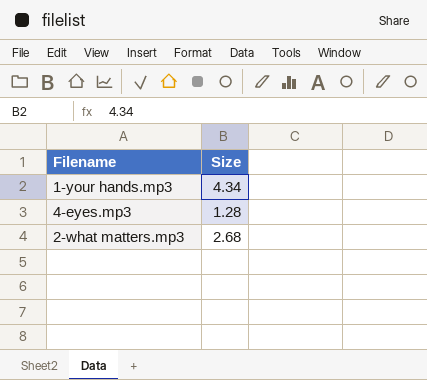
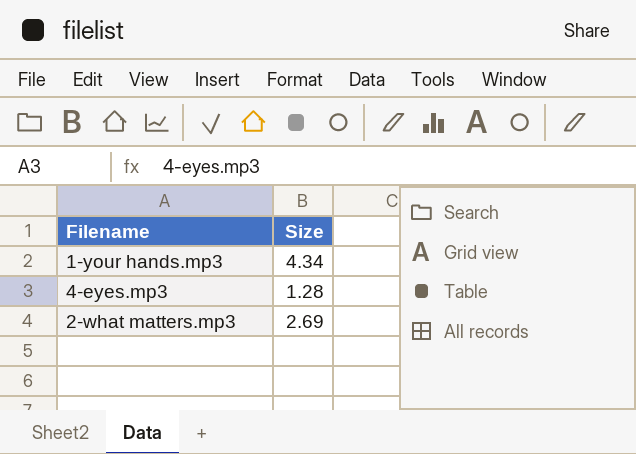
2-what matters.mp3 | Size: 2.68 -> 2.69

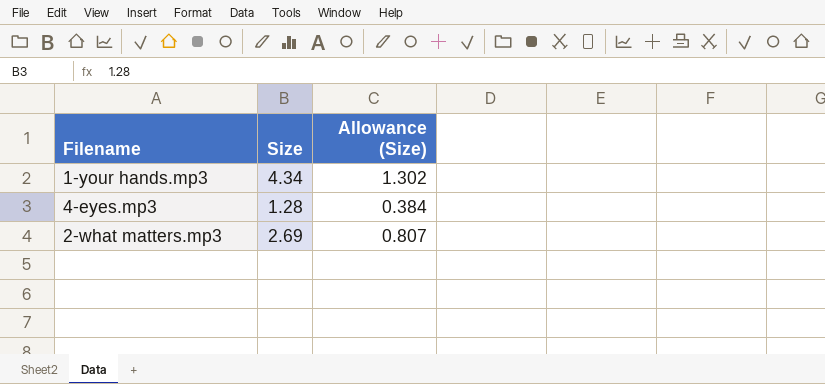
column Allowance (Size) | formula: none -> [Size] * 0.3

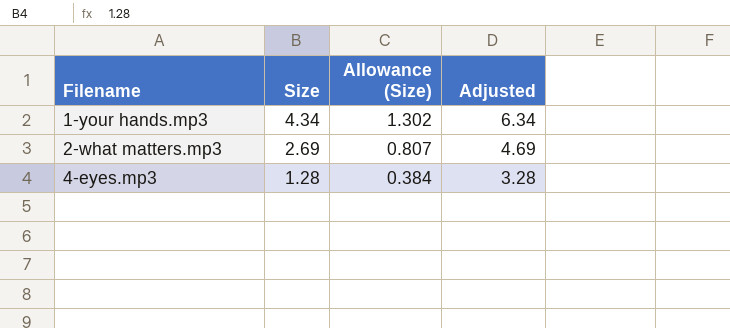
row order: none -> Filename ascending
column Adjusted | formula: none -> [Size] + 2

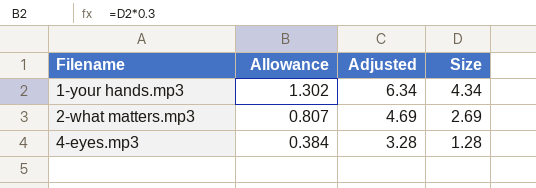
column name: Allowance (Size) -> Allowance
column Size | position: 2 -> 4

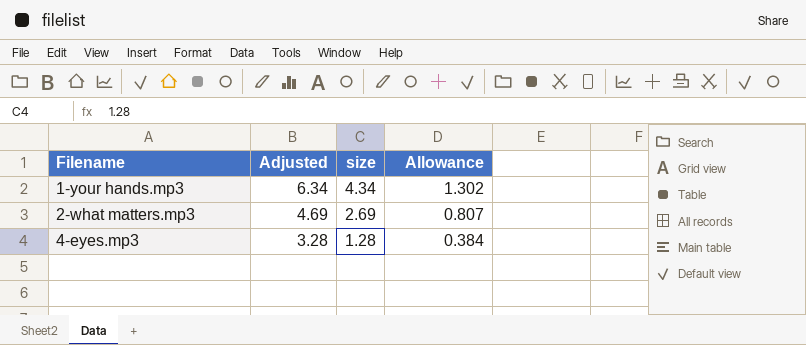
column name: Size -> size
column Allowance | position: 2 -> 4

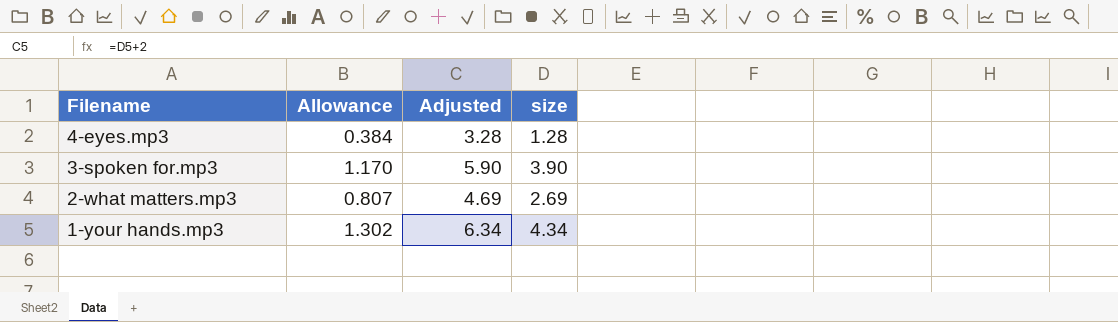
row order: Filename ascending -> Filename descending
column Allowance | position: 4 -> 2
row 3-spoken for.mp3: none -> 1.170 | 5.90 | 3.90

